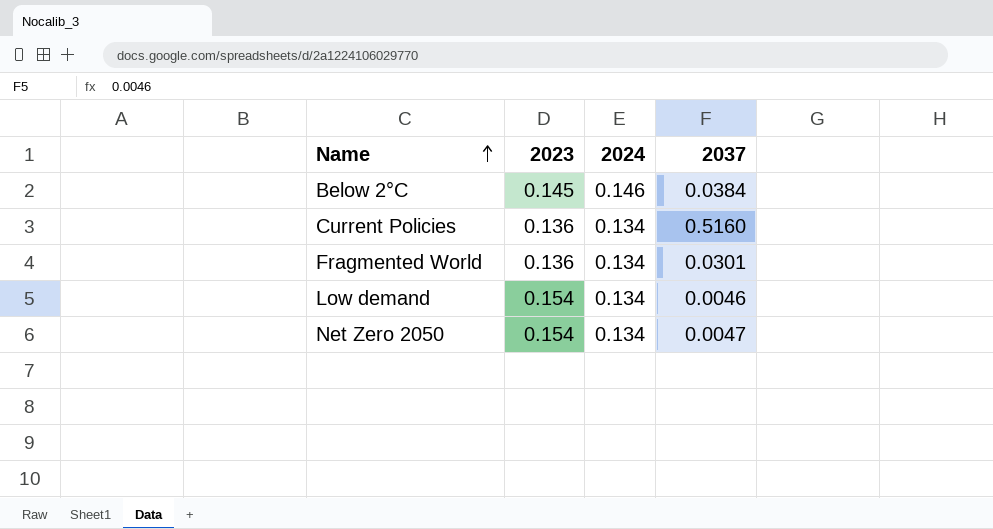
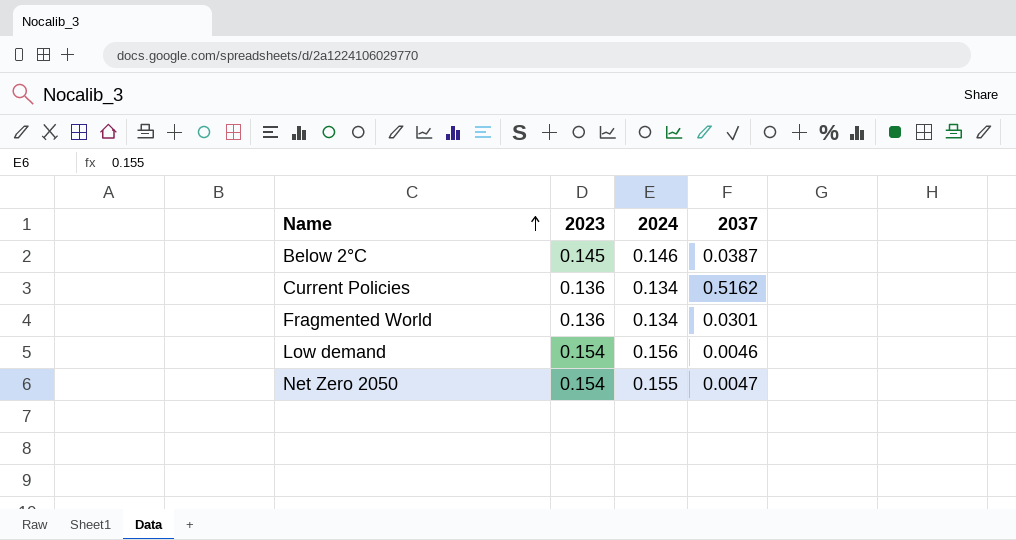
Below 2°C | 2037: 0.0384 -> 0.0387
Current Policies | 2037: 0.5160 -> 0.5162
Low demand | 2024: 0.134 -> 0.156
Net Zero 2050 | 2024: 0.134 -> 0.155

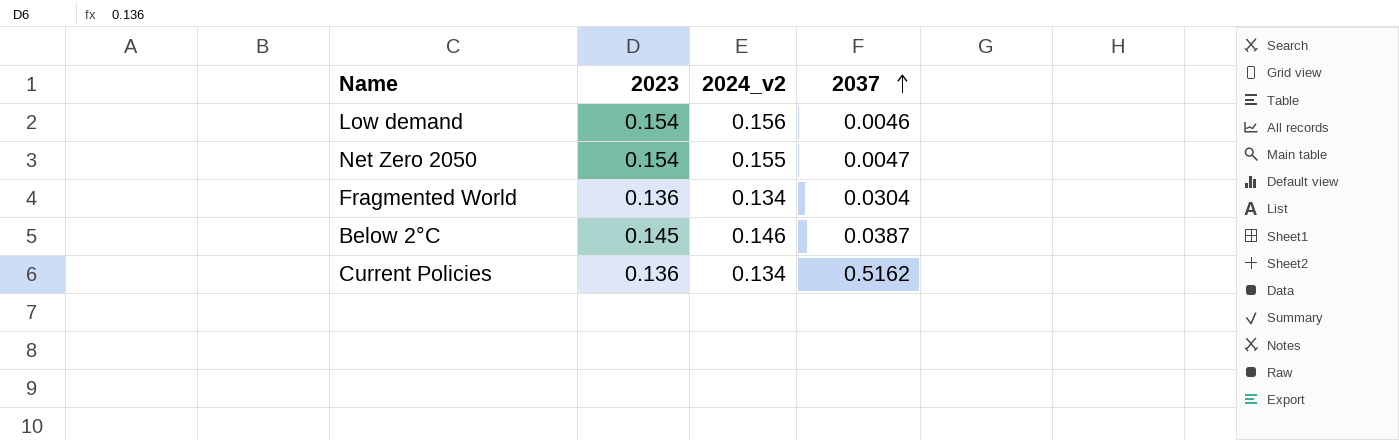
row order: Name ascending -> 2037 ascending
column name: 2024 -> 2024_v2
Fragmented World | 2037: 0.0301 -> 0.0304

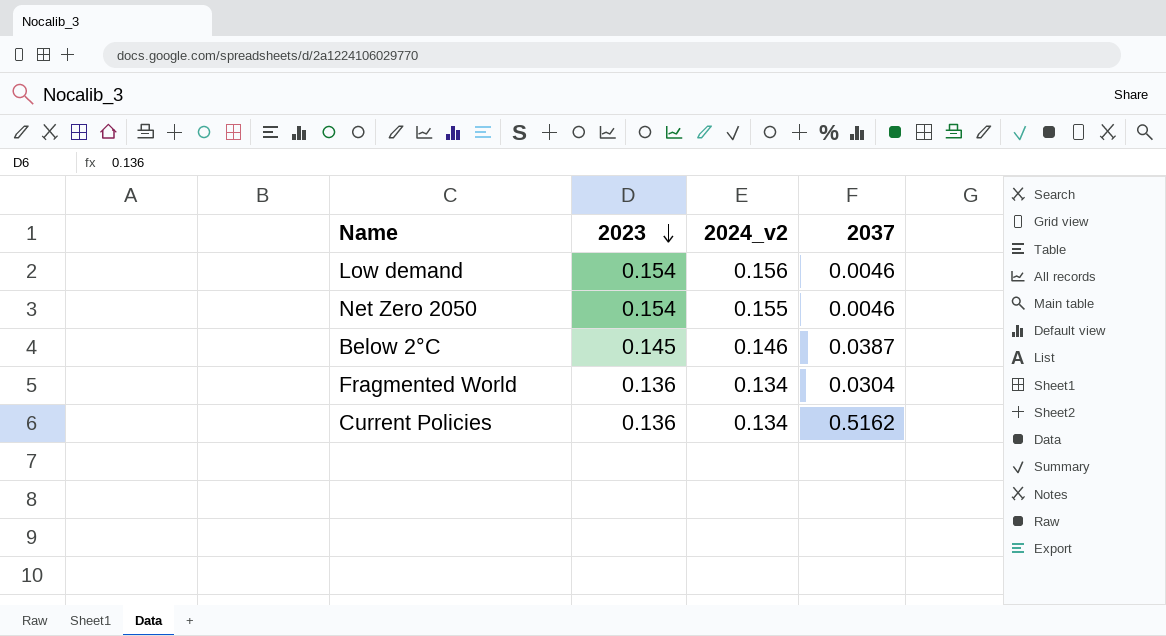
row order: 2037 ascending -> 2023 descending
Net Zero 2050 | 2037: 0.0047 -> 0.0046

